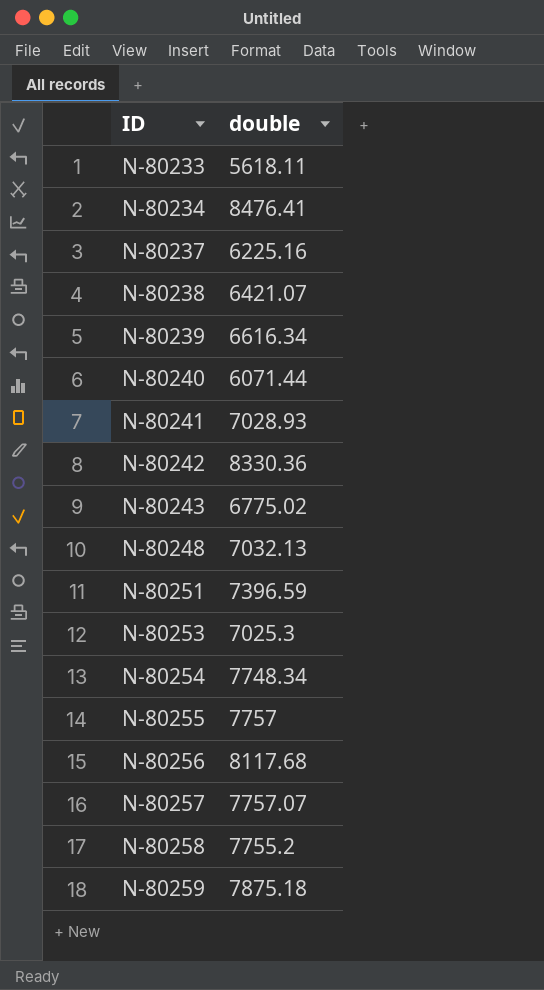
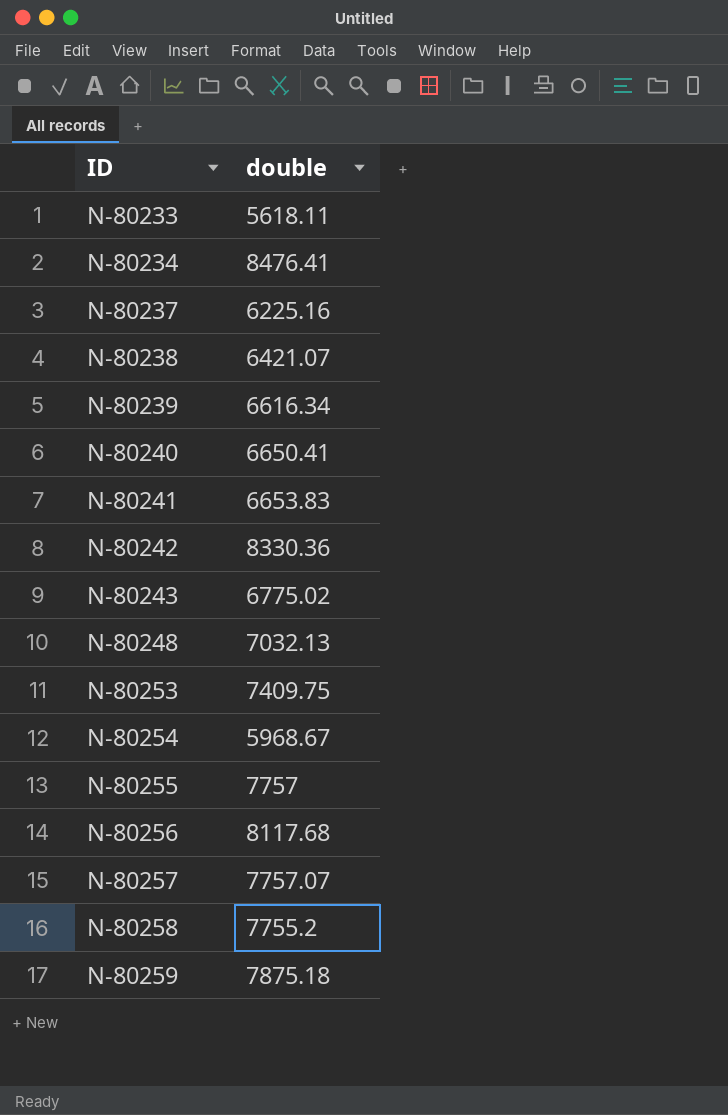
row N-80251: 7396.59 -> none
N-80240 | double: 6071.44 -> 6650.41
N-80241 | double: 7028.93 -> 6653.83
N-80253 | double: 7025.3 -> 7409.75
N-80254 | double: 7748.34 -> 5968.67

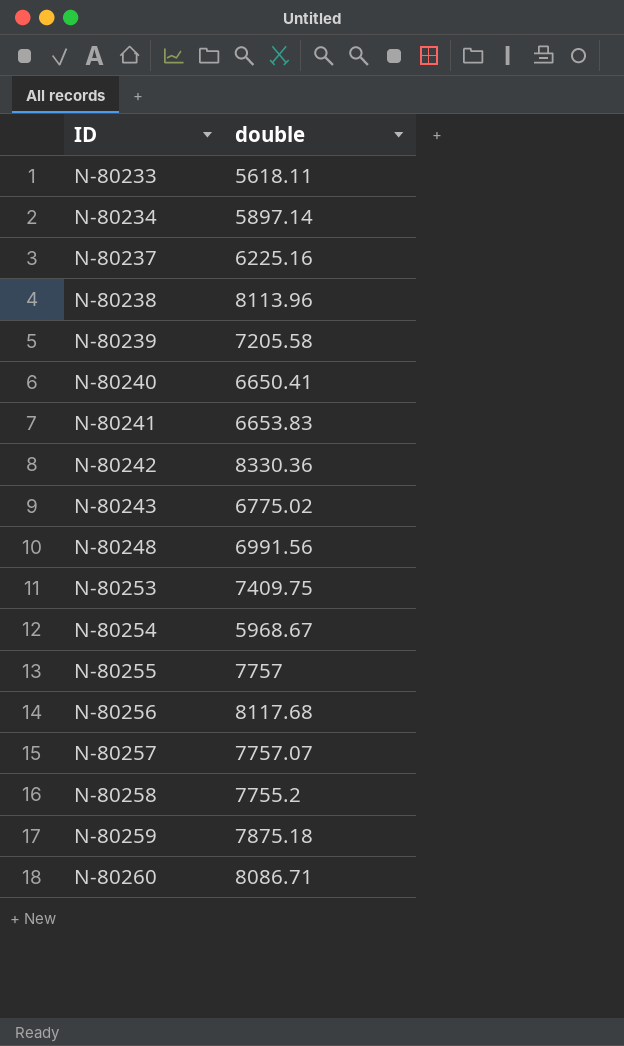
N-80234 | double: 8476.41 -> 5897.14
N-80238 | double: 6421.07 -> 8113.96
N-80239 | double: 6616.34 -> 7205.58
N-80248 | double: 7032.13 -> 6991.56
row N-80260: none -> 8086.71

